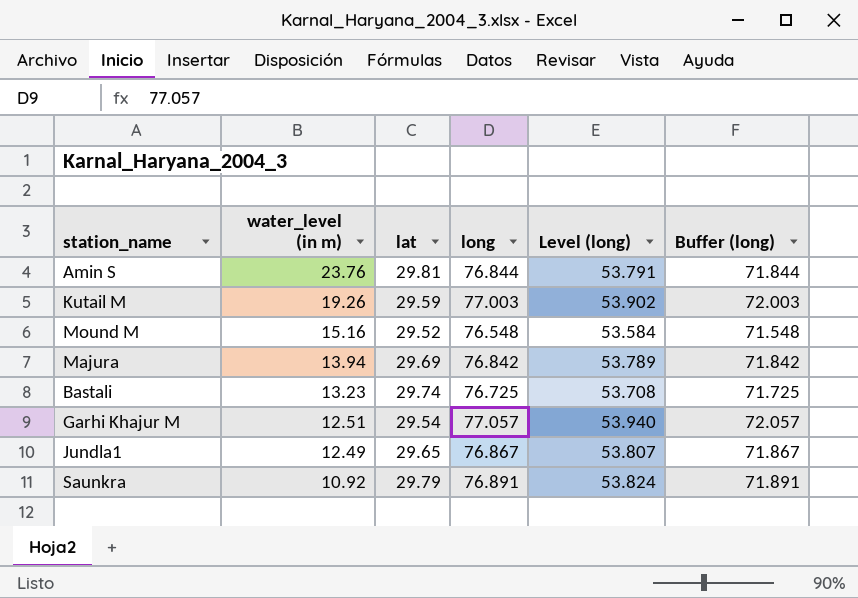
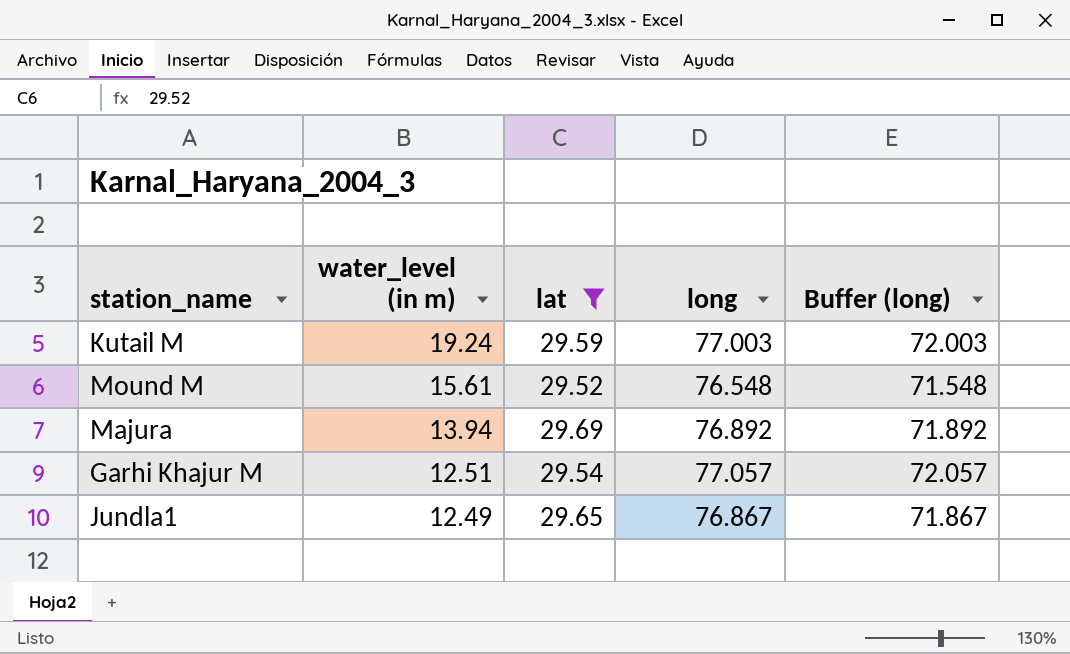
filter: none -> lat <= 29.69
column Level (long) | formula: [long] * 0.7 -> none
Kutail M | water_level (in m): 19.26 -> 19.24
Mound M | water_level (in m): 15.16 -> 15.61
Majura | long: 76.842 -> 76.892
Majura | Buffer (long): 71.842 -> 71.892

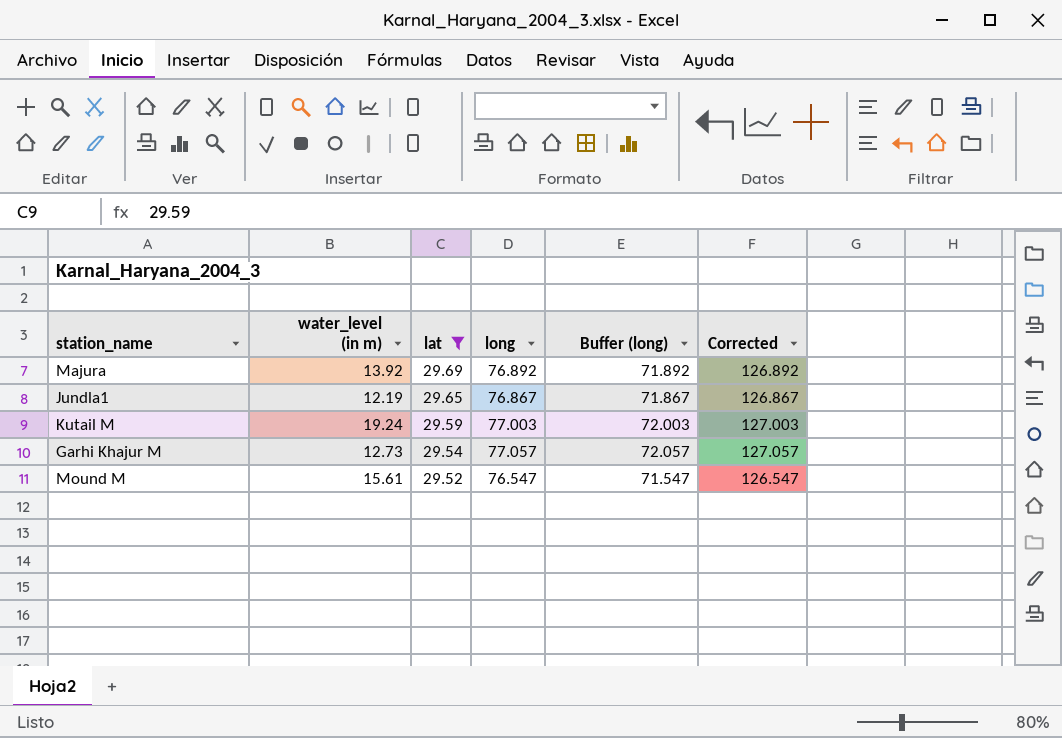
row order: water_level (in m) descending -> lat descending
column Corrected | formula: none -> [long] + 50
Majura | water_level (in m): 13.94 -> 13.92
Jundla1 | water_level (in m): 12.49 -> 12.19
Garhi Khajur M | water_level (in m): 12.51 -> 12.73
Mound M | long: 76.548 -> 76.547
Mound M | Buffer (long): 71.548 -> 71.547

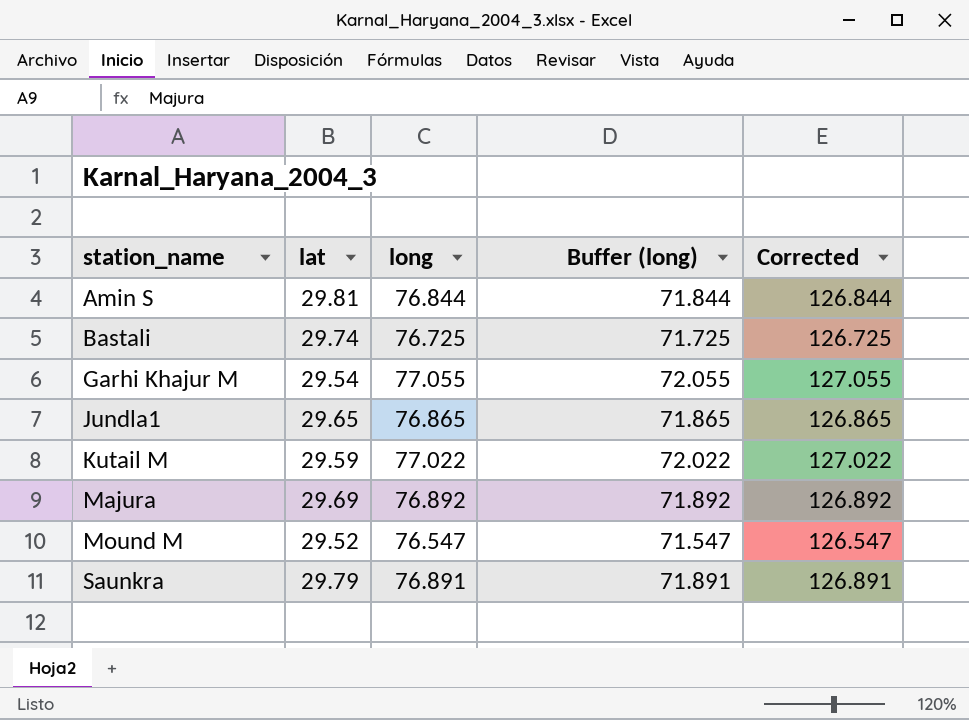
filter: lat <= 29.69 -> none
row order: lat descending -> station_name ascending
column water_level (in m) | position: 2 -> none
Garhi Khajur M | long: 77.057 -> 77.055
Garhi Khajur M | Buffer (long): 72.057 -> 72.055
Garhi Khajur M | Corrected: 127.057 -> 127.055
Jundla1 | long: 76.867 -> 76.865
Jundla1 | Buffer (long): 71.867 -> 71.865
Jundla1 | Corrected: 126.867 -> 126.865
Kutail M | long: 77.003 -> 77.022
Kutail M | Buffer (long): 72.003 -> 72.022
Kutail M | Corrected: 127.003 -> 127.022

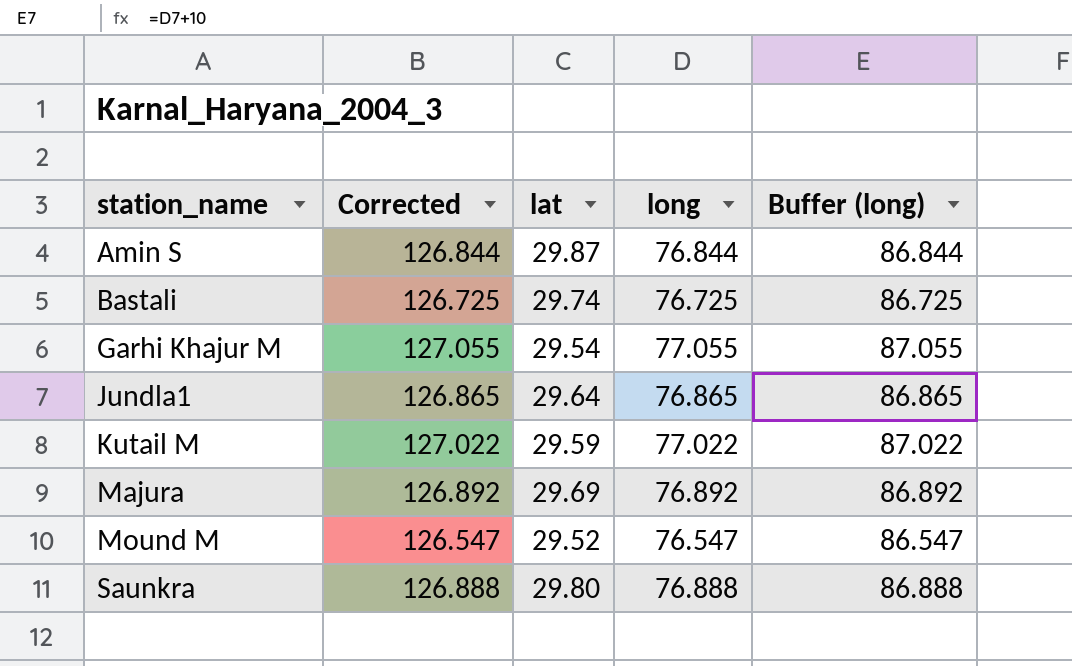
column Corrected | position: 5 -> 2
column Buffer (long) | formula: [long] - 5 -> [long] + 10
Amin S | lat: 29.81 -> 29.87
Jundla1 | lat: 29.65 -> 29.64
Saunkra | Corrected: 126.891 -> 126.888
Saunkra | lat: 29.79 -> 29.80
Saunkra | long: 76.891 -> 76.888

